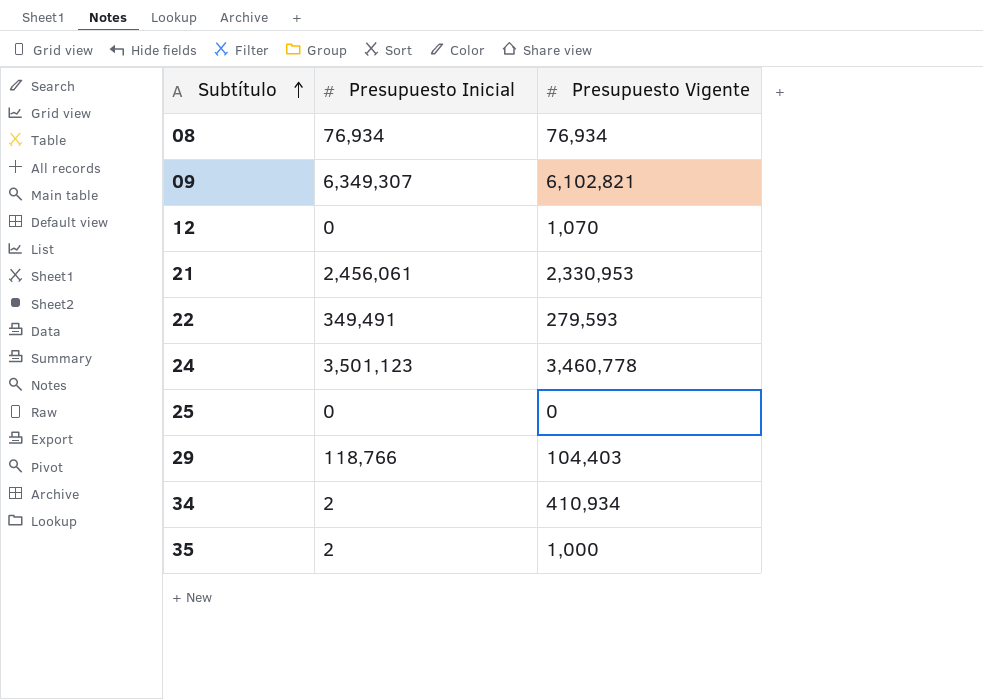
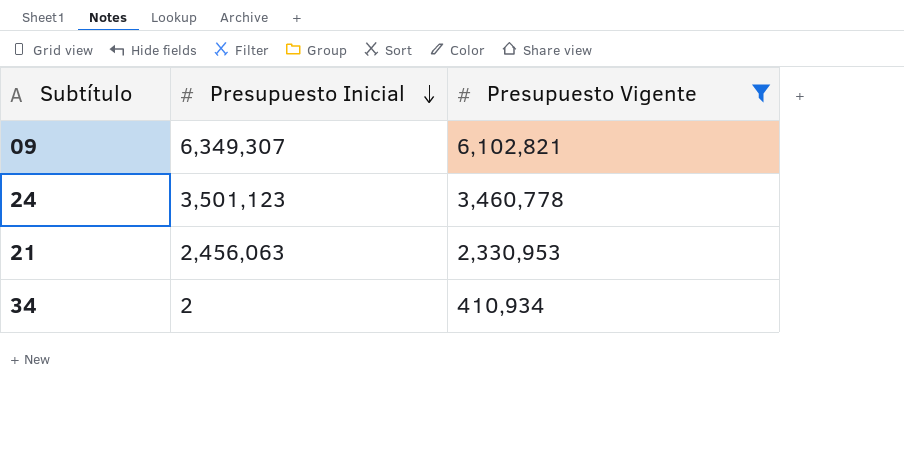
filter: none -> Presupuesto Vigente >= 410,934
row order: Subtítulo ascending -> Presupuesto Inicial descending
21 | Presupuesto Inicial: 2,456,061 -> 2,456,063

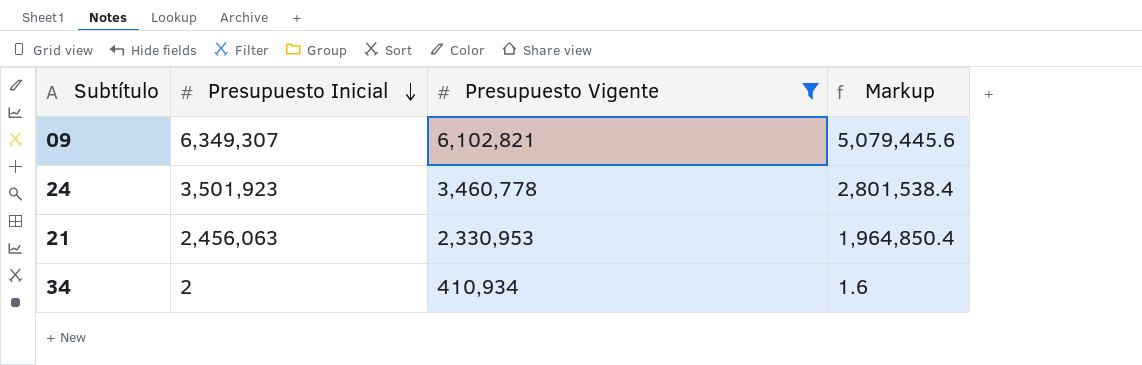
column Markup | formula: none -> [Presupuesto Inicial] * 0.8
24 | Presupuesto Inicial: 3,501,123 -> 3,501,923

